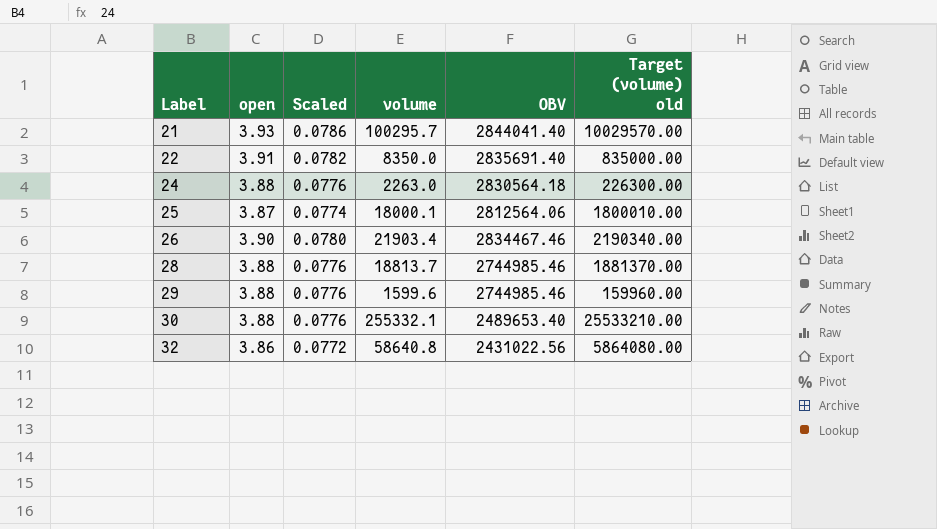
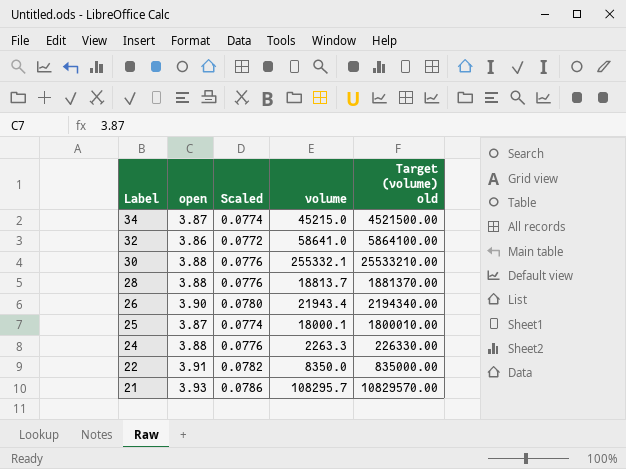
row order: Label ascending -> Label descending
column OBV | position: 5 -> none
row 29: 3.88 | 0.0776 | 1599.6 | 2744985.46 | 159960.00 -> none
row 34: none -> 3.87 | 0.0774 | 45215.0 | 4521500.00
32 | volume: 58640.8 -> 58641.0
32 | Target (volume) old: 5864080.00 -> 5864100.00
26 | volume: 21903.4 -> 21943.4
26 | Target (volume) old: 2190340.00 -> 2194340.00
24 | volume: 2263.0 -> 2263.3
24 | Target (volume) old: 226300.00 -> 226330.00
21 | volume: 100295.7 -> 108295.7
21 | Target (volume) old: 10029570.00 -> 10829570.00

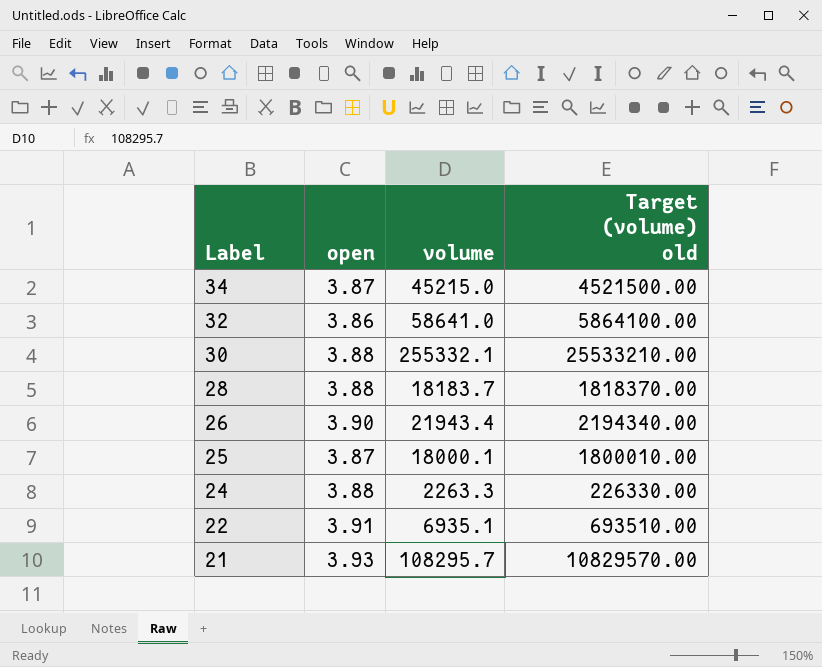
column Scaled | formula: [open] * 0.02 -> none
28 | volume: 18813.7 -> 18183.7
28 | Target (volume) old: 1881370.00 -> 1818370.00
22 | volume: 8350.0 -> 6935.1
22 | Target (volume) old: 835000.00 -> 693510.00

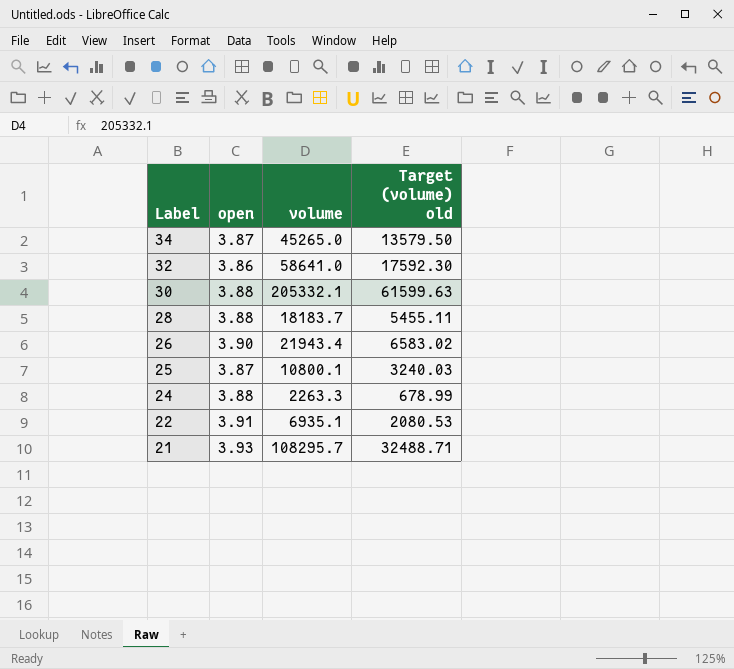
column Target (volume) old | formula: [volume] * 100 -> [volume] * 0.3
34 | volume: 45215.0 -> 45265.0
30 | volume: 255332.1 -> 205332.1
25 | volume: 18000.1 -> 10800.1

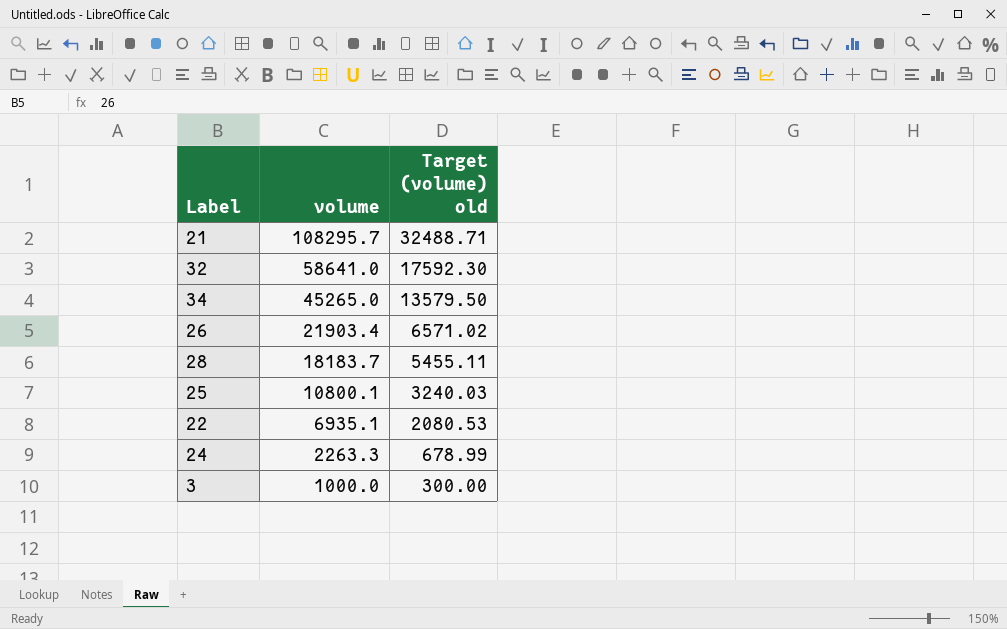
row order: Label descending -> volume descending
column open | position: 2 -> none
row 30: 3.88 | 205332.1 | 61599.63 -> none
26 | volume: 21943.4 -> 21903.4
26 | Target (volume) old: 6583.02 -> 6571.02
row 3: none -> 1000.0 | 300.00

